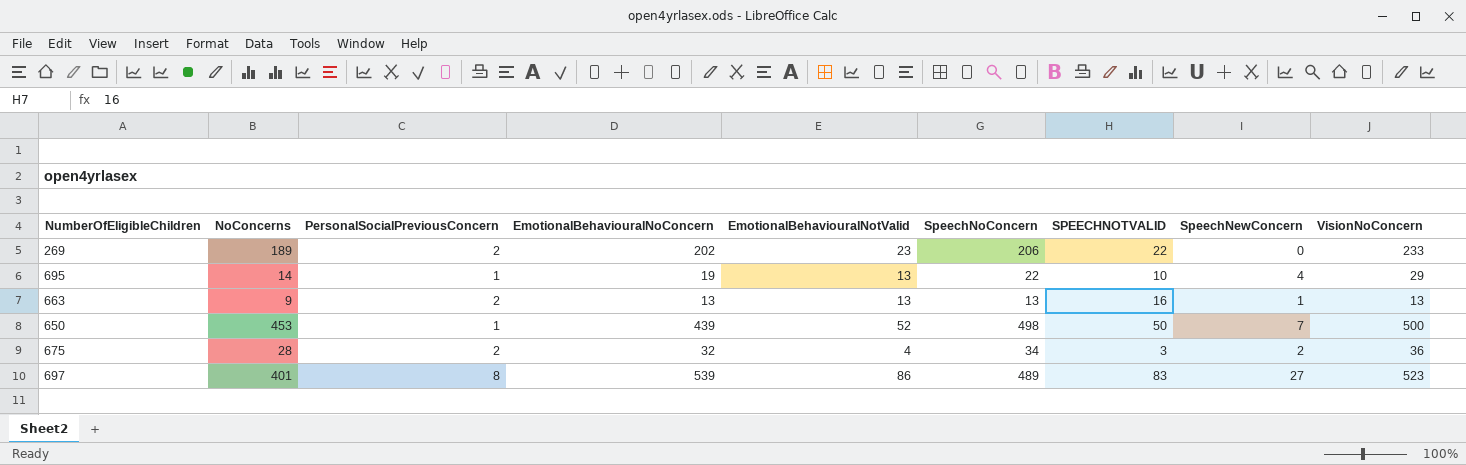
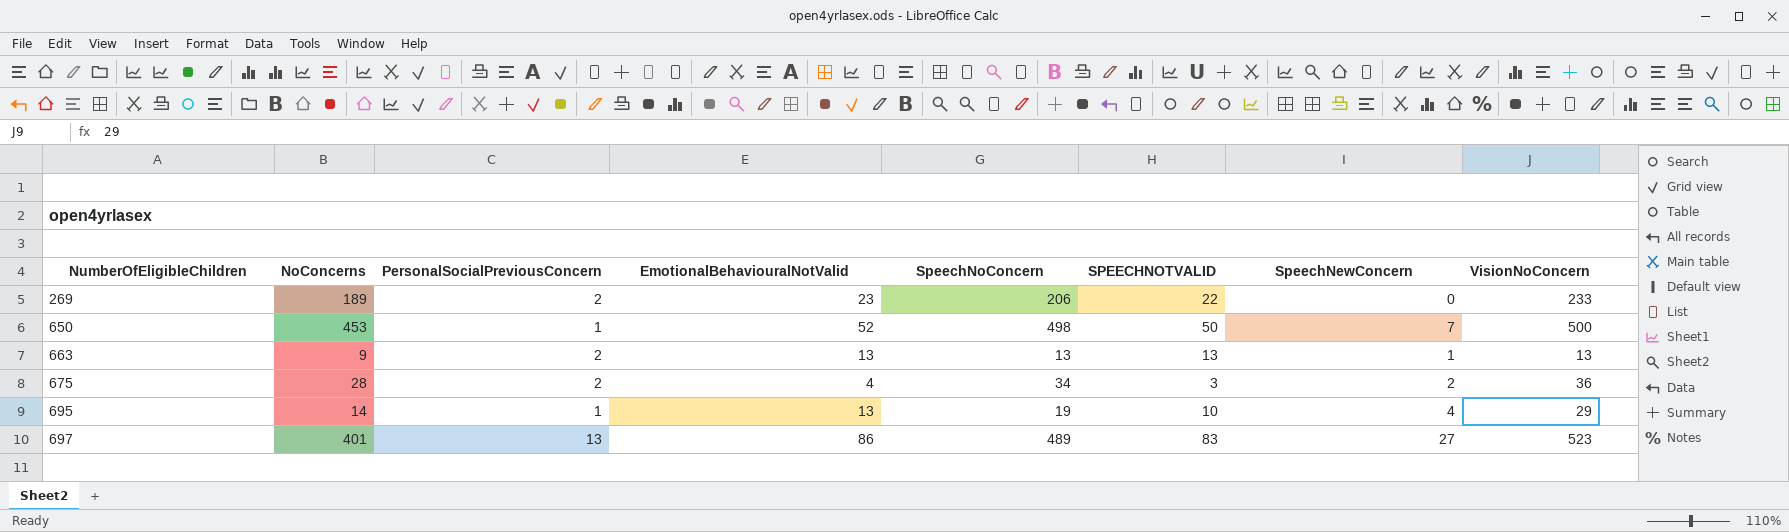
row order: none -> NumberOfEligibleChildren ascending
column EmotionalBehaviouralNoConcern | position: 4 -> none
663 | SPEECHNOTVALID: 16 -> 13
695 | SpeechNoConcern: 22 -> 19
697 | PersonalSocialPreviousConcern: 8 -> 13

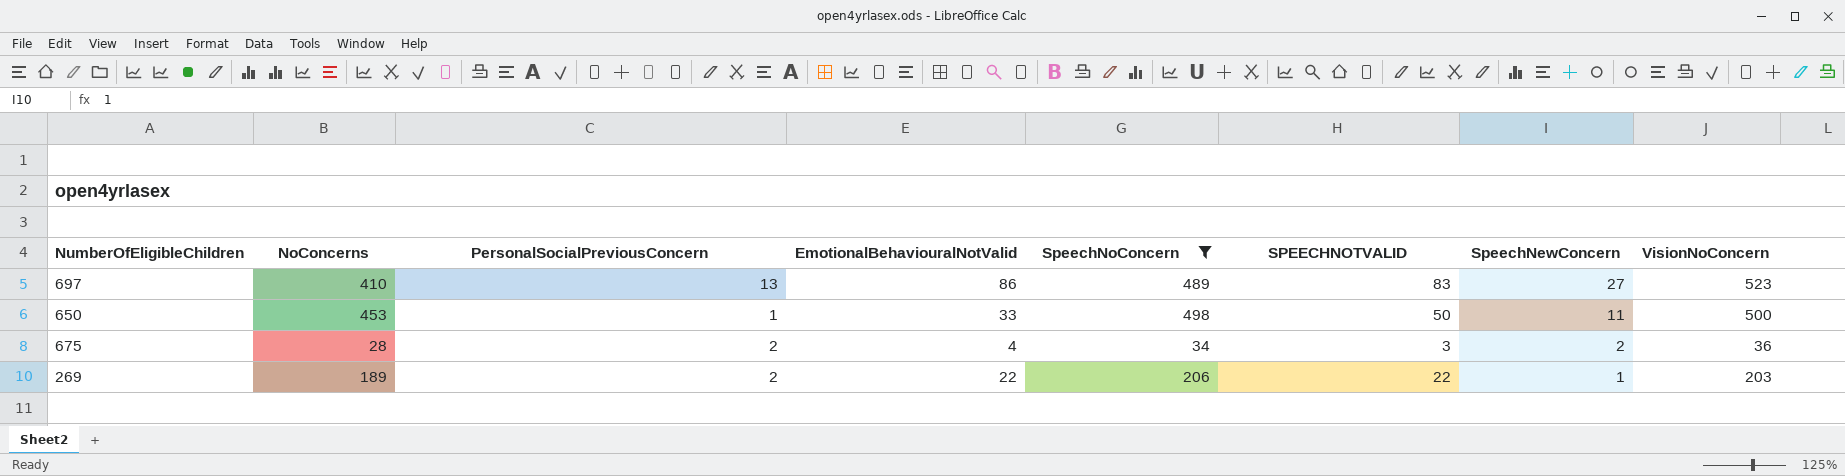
filter: none -> SpeechNoConcern >= 34
row order: NumberOfEligibleChildren ascending -> SpeechNewConcern descending
697 | NoConcerns: 401 -> 410
650 | EmotionalBehaviouralNotValid: 52 -> 33
650 | SpeechNewConcern: 7 -> 11
269 | EmotionalBehaviouralNotValid: 23 -> 22
269 | SpeechNewConcern: 0 -> 1
269 | VisionNoConcern: 233 -> 203

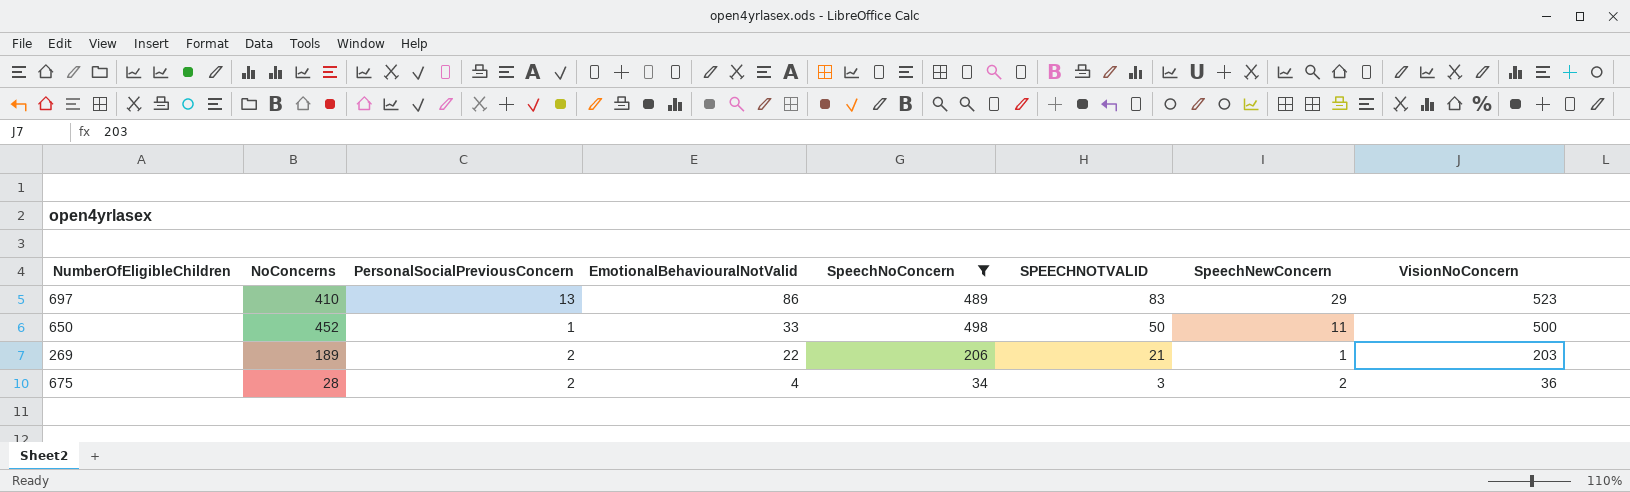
row order: SpeechNewConcern descending -> EmotionalBehaviouralNotValid descending
697 | SpeechNewConcern: 27 -> 29
650 | NoConcerns: 453 -> 452
269 | SPEECHNOTVALID: 22 -> 21

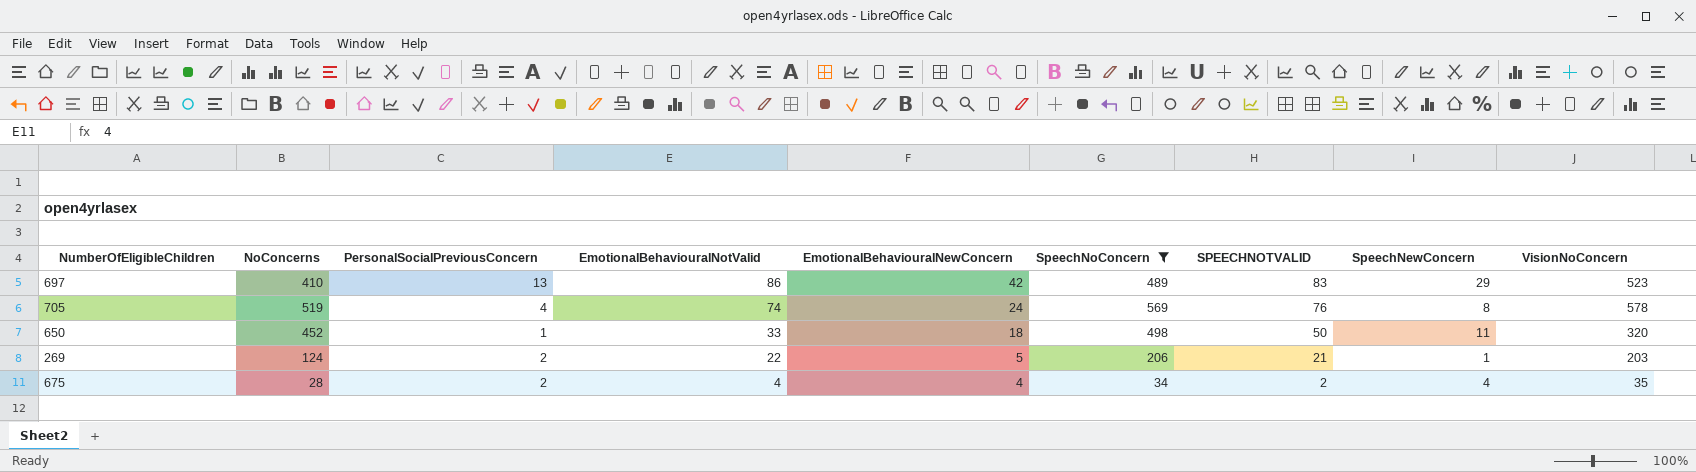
column EmotionalBehaviouralNewConcern | position: none -> 5
row 705: none -> 519 | 4 | 74 | 24 | 569 | 76 | 8 | 578
650 | VisionNoConcern: 500 -> 320
269 | NoConcerns: 189 -> 124
675 | SPEECHNOTVALID: 3 -> 2
675 | SpeechNewConcern: 2 -> 4
675 | VisionNoConcern: 36 -> 35

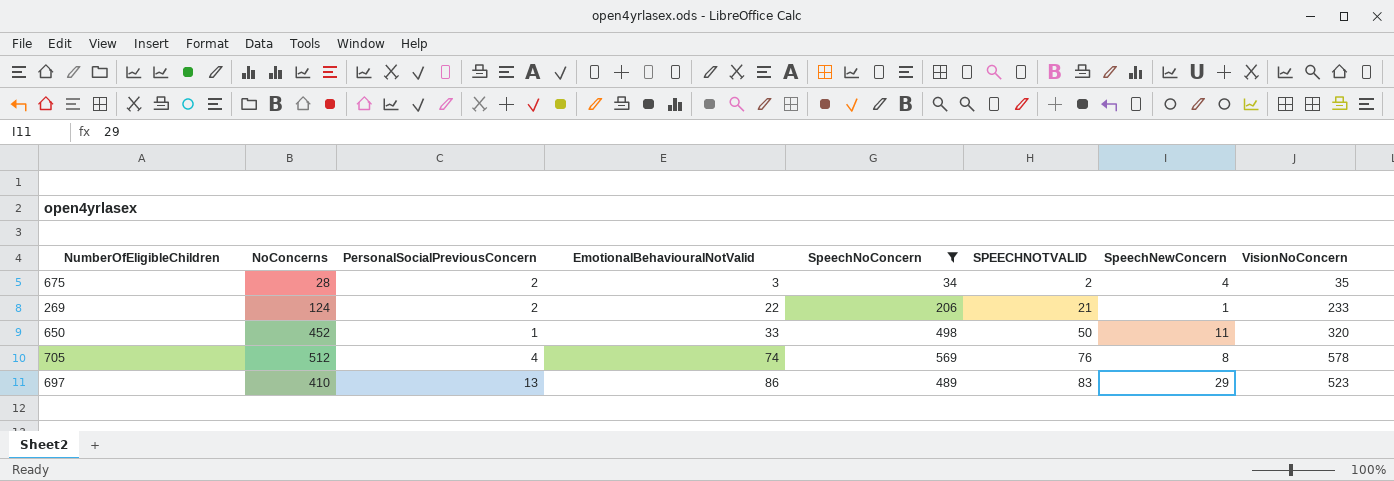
row order: EmotionalBehaviouralNotValid descending -> EmotionalBehaviouralNotValid ascending
column EmotionalBehaviouralNewConcern | position: 5 -> none
675 | EmotionalBehaviouralNotValid: 4 -> 3
269 | VisionNoConcern: 203 -> 233
705 | NoConcerns: 519 -> 512

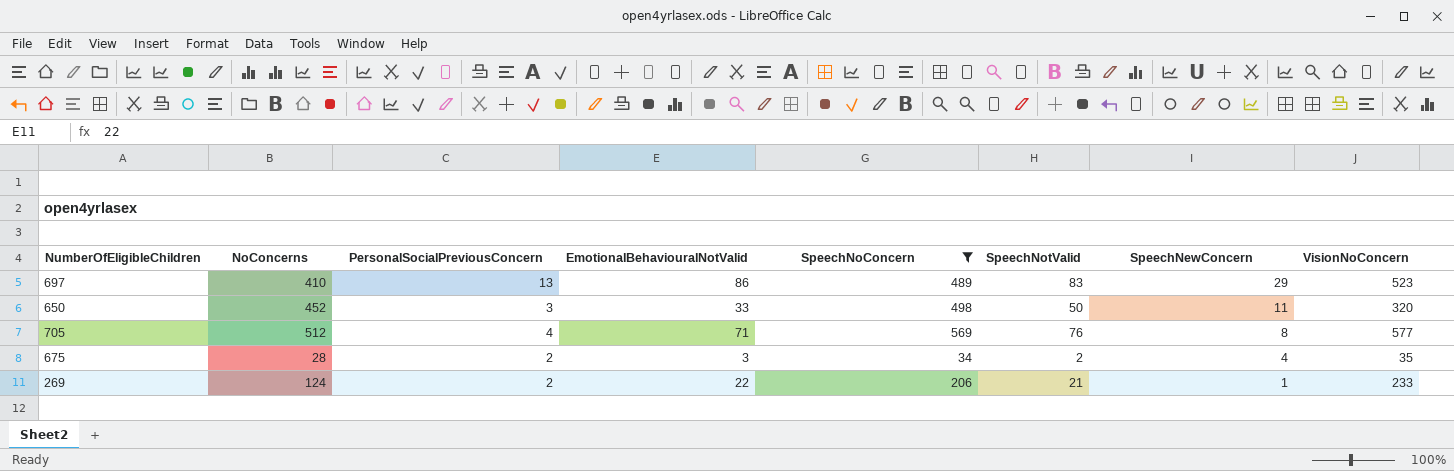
row order: EmotionalBehaviouralNotValid ascending -> SpeechNewConcern descending
column name: SPEECHNOTVALID -> SpeechNotValid
650 | PersonalSocialPreviousConcern: 1 -> 3
705 | EmotionalBehaviouralNotValid: 74 -> 71
705 | VisionNoConcern: 578 -> 577

